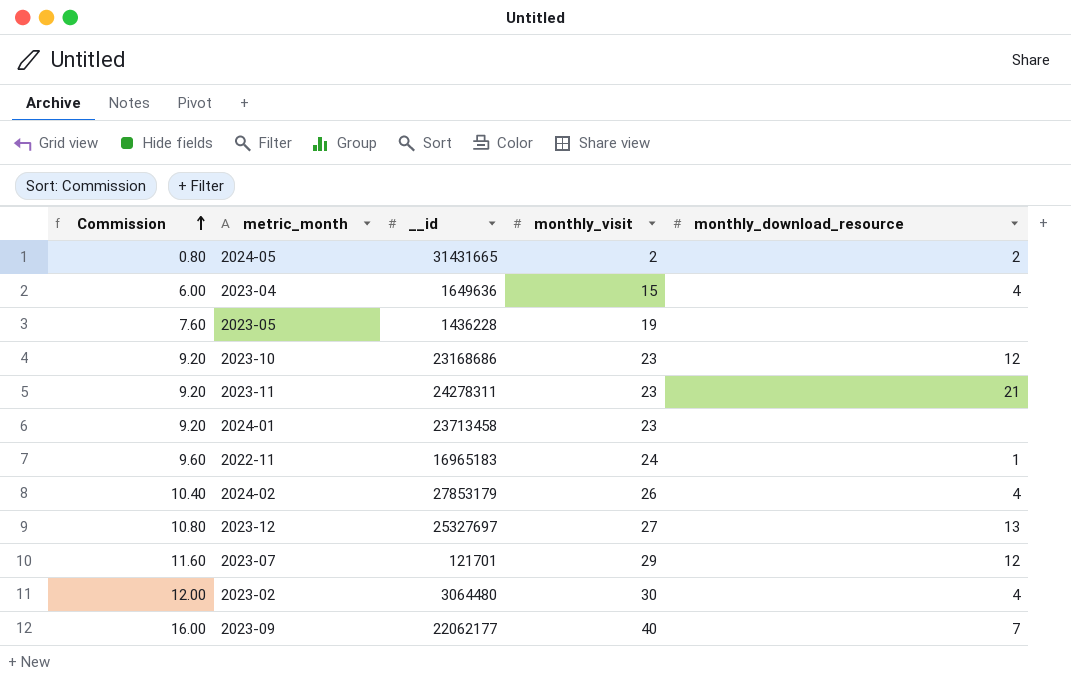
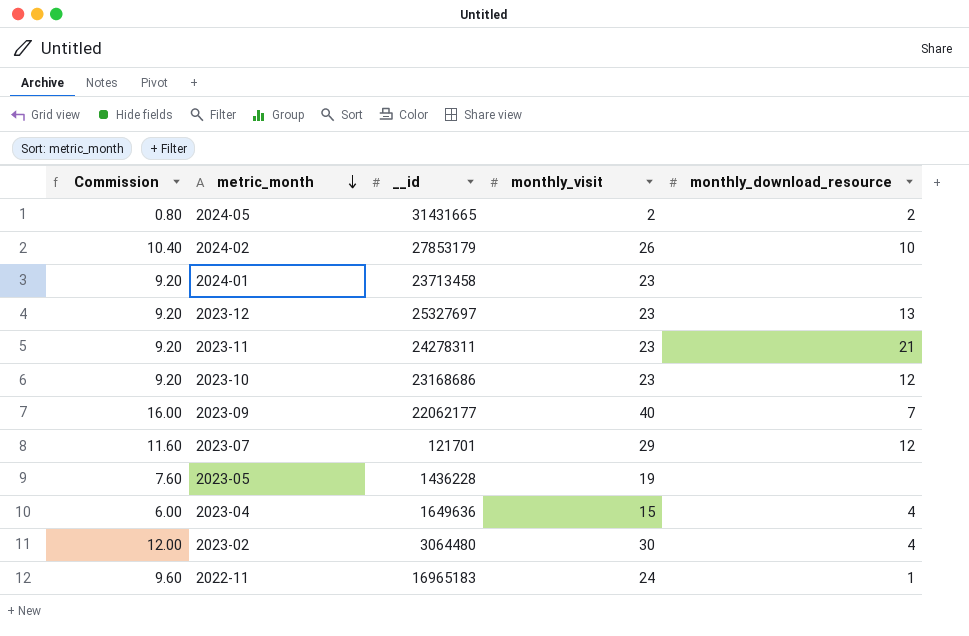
row order: Commission ascending -> metric_month descending
2024-02 | monthly_download_resource: 4 -> 10
2023-12 | Commission: 10.80 -> 9.20
2023-12 | monthly_visit: 27 -> 23

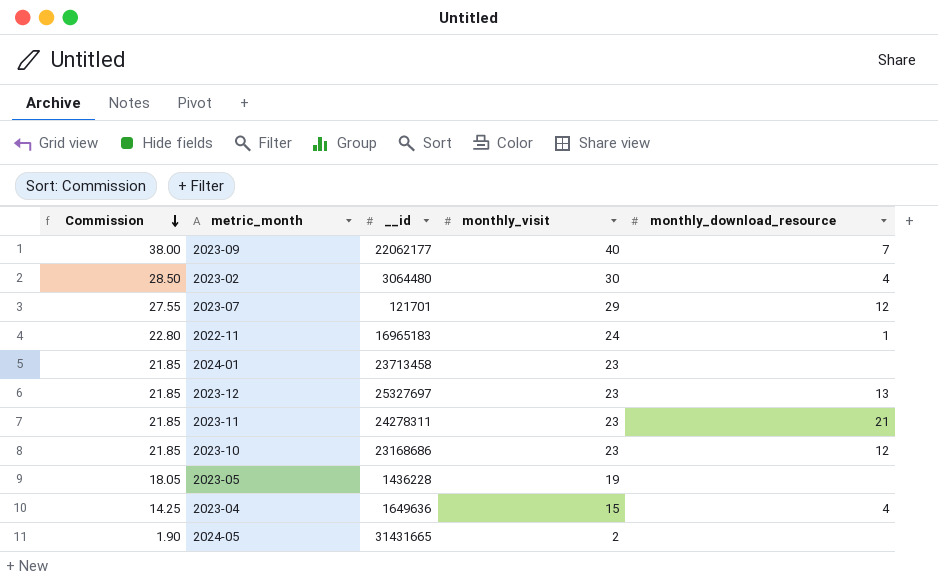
row order: metric_month descending -> Commission descending
column Commission | formula: [monthly_visit] * 0.4 -> [monthly_visit] * 0.95
row 2024-02: 10.40 | 27853179 | 26 | 10 -> none
2024-05 | monthly_download_resource: 2 -> none

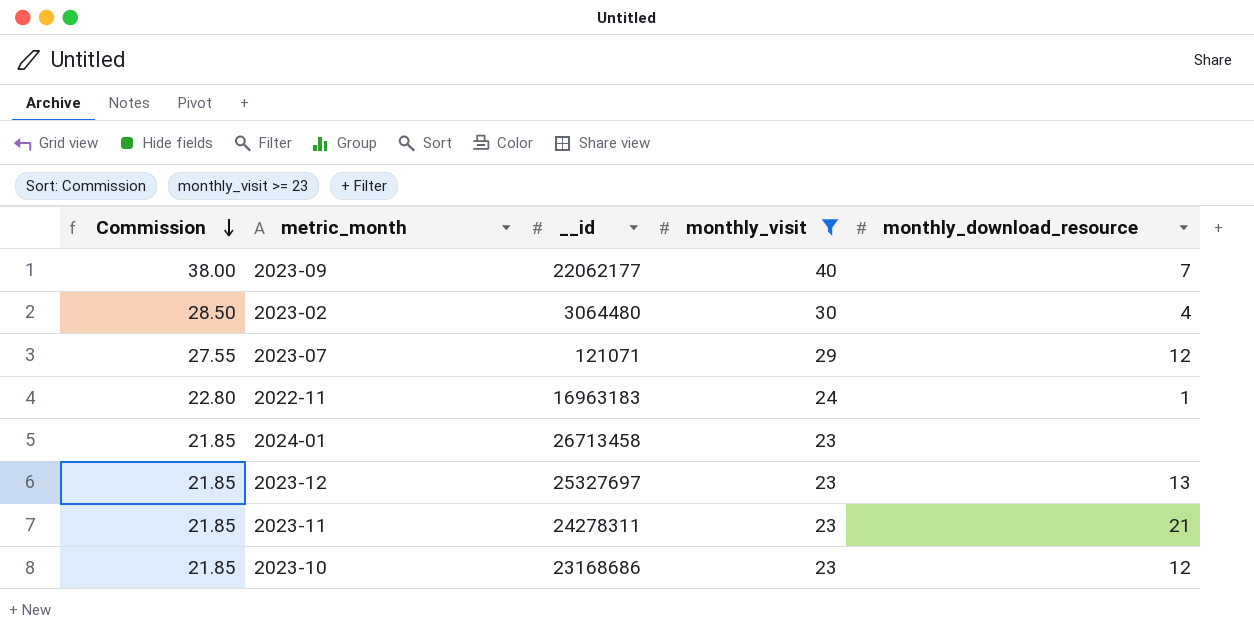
filter: none -> monthly_visit >= 23
2023-07 | __id: 121701 -> 121071
2022-11 | __id: 16965183 -> 16963183
2024-01 | __id: 23713458 -> 26713458

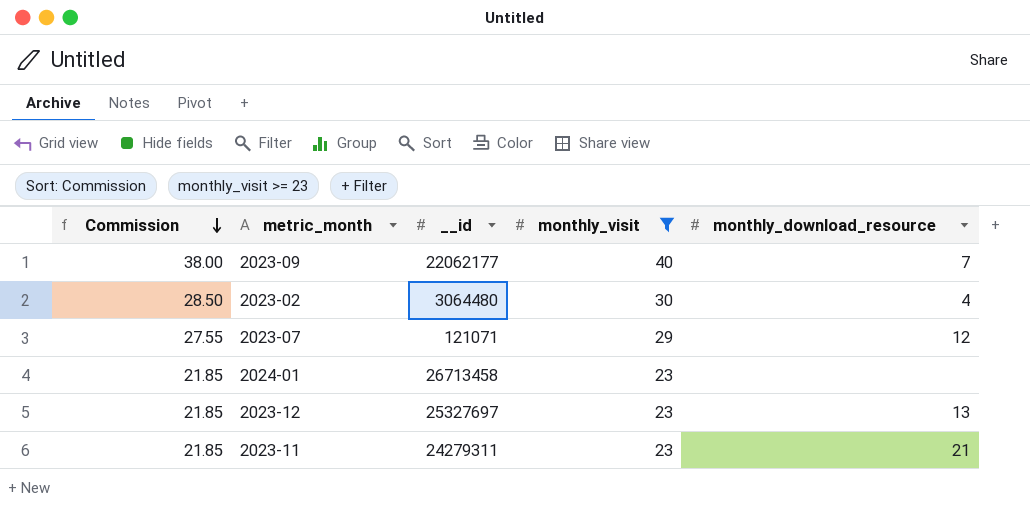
row 2022-11: 22.80 | 16963183 | 24 | 1 -> none
row 2023-10: 21.85 | 23168686 | 23 | 12 -> none
2023-11 | __id: 24278311 -> 24279311

